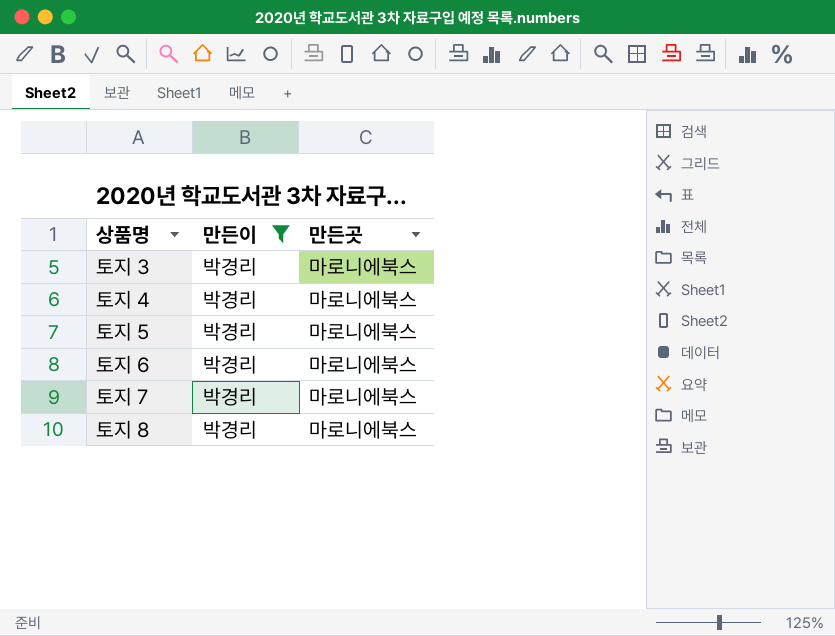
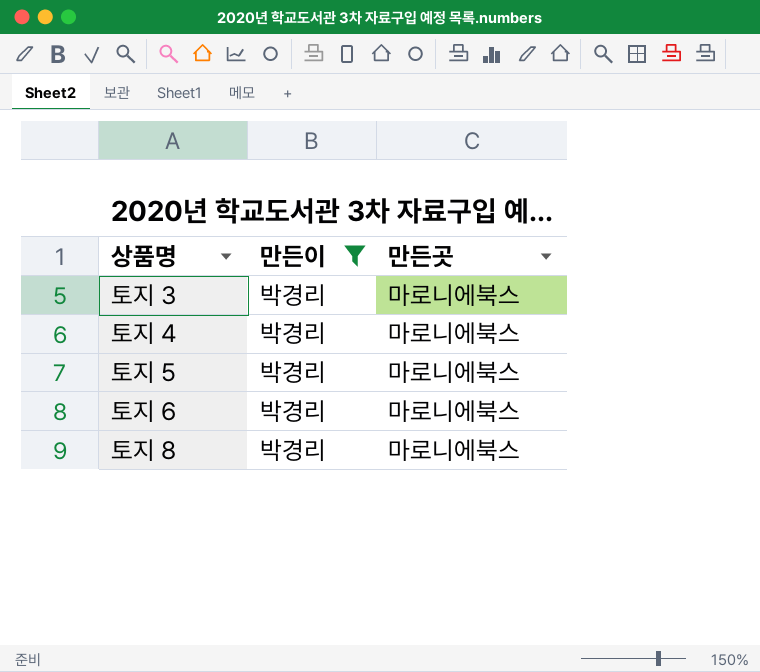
row 토지 7: 박경리 | 마로니에북스 -> none

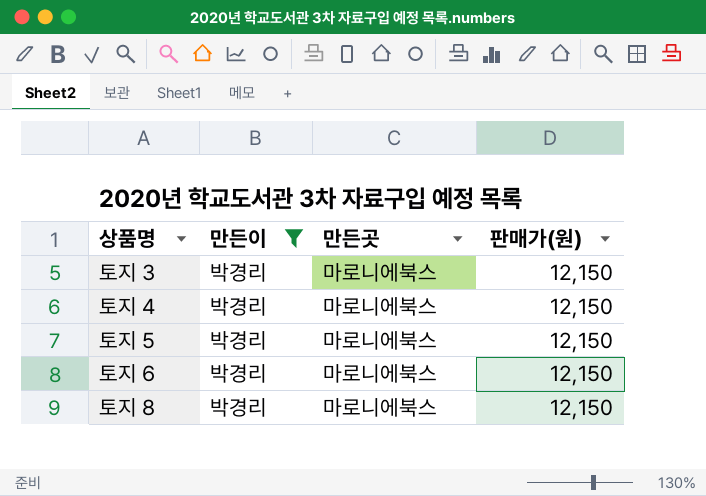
column 판매가(원) | position: none -> 4

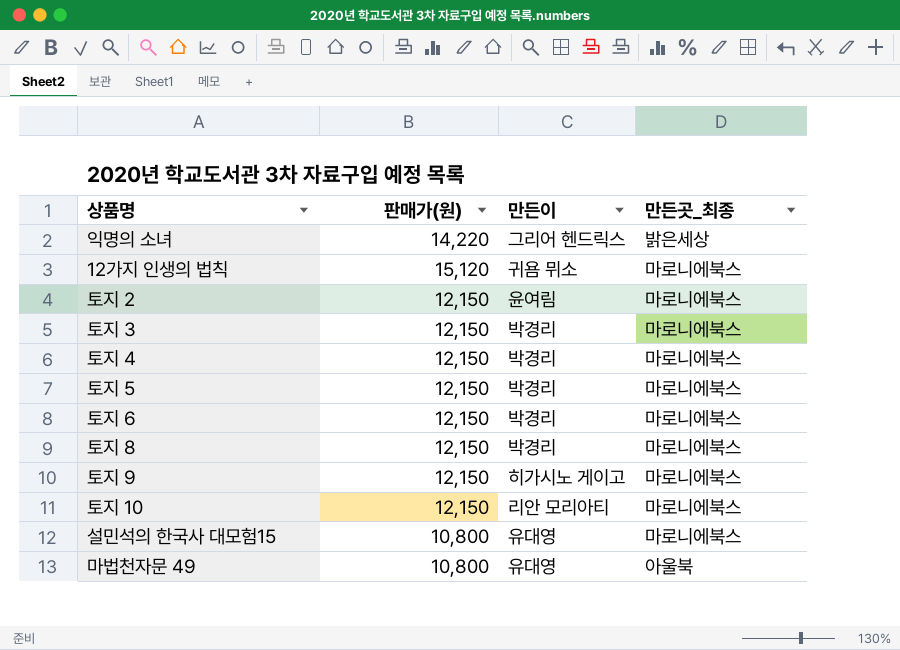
filter: 만든이 = 박경리 -> none
column 판매가(원) | position: 4 -> 2
column name: 만든곳 -> 만든곳_최종

